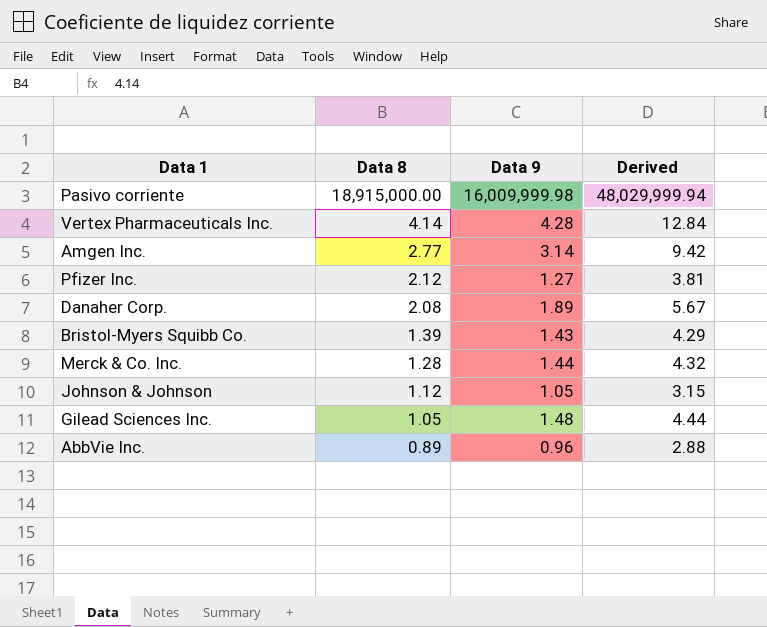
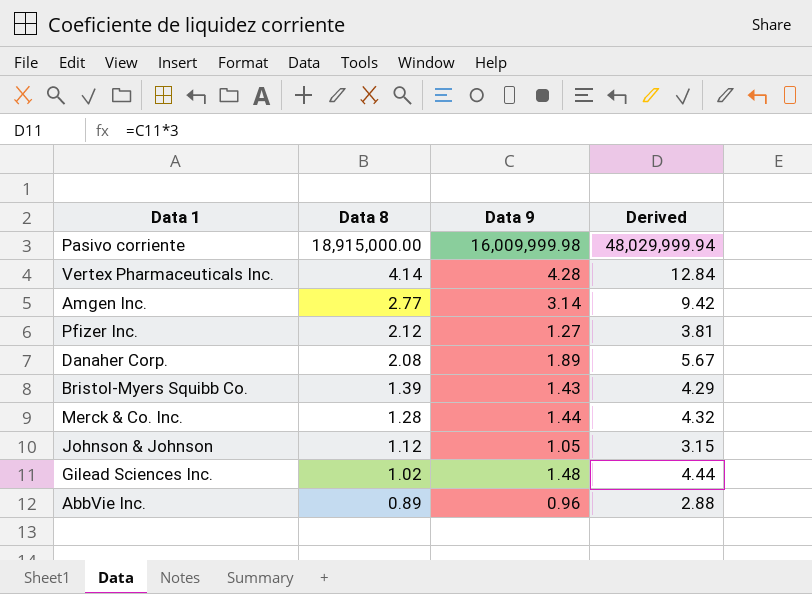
Gilead Sciences Inc. | Data 8: 1.05 -> 1.02

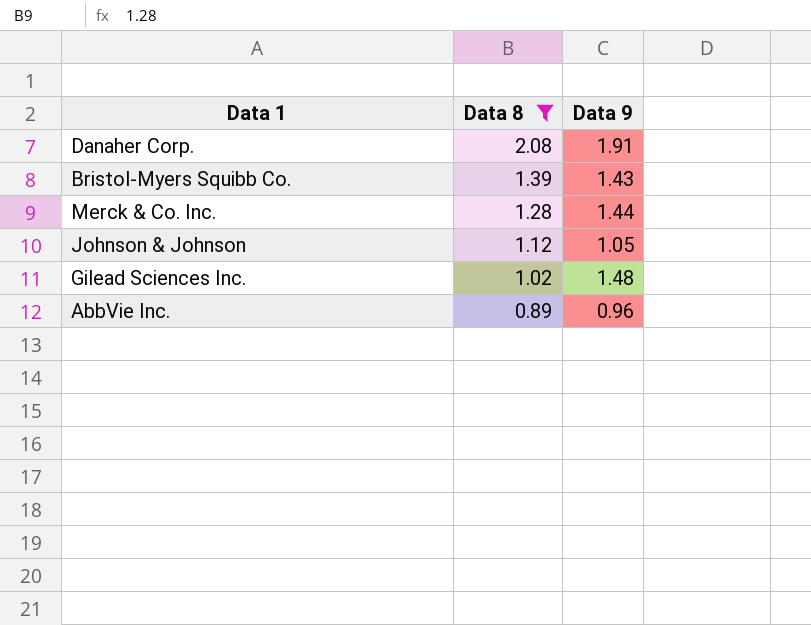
filter: none -> Data 8 <= 2.08
column Derived | formula: [Data 9] * 3 -> none
Danaher Corp. | Data 9: 1.89 -> 1.91

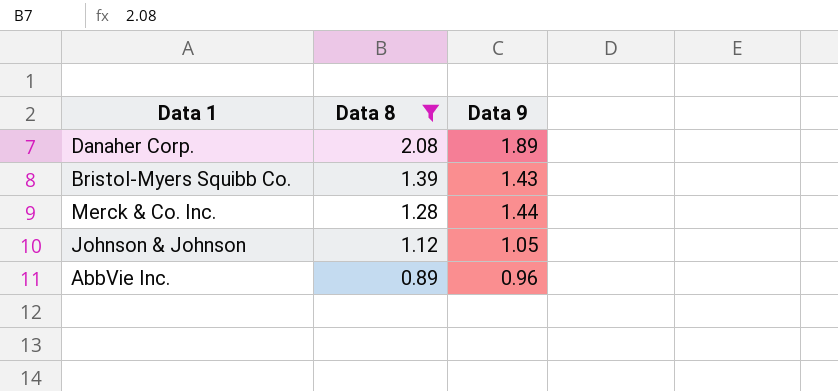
row Gilead Sciences Inc.: 1.02 | 1.48 -> none
Danaher Corp. | Data 9: 1.91 -> 1.89

